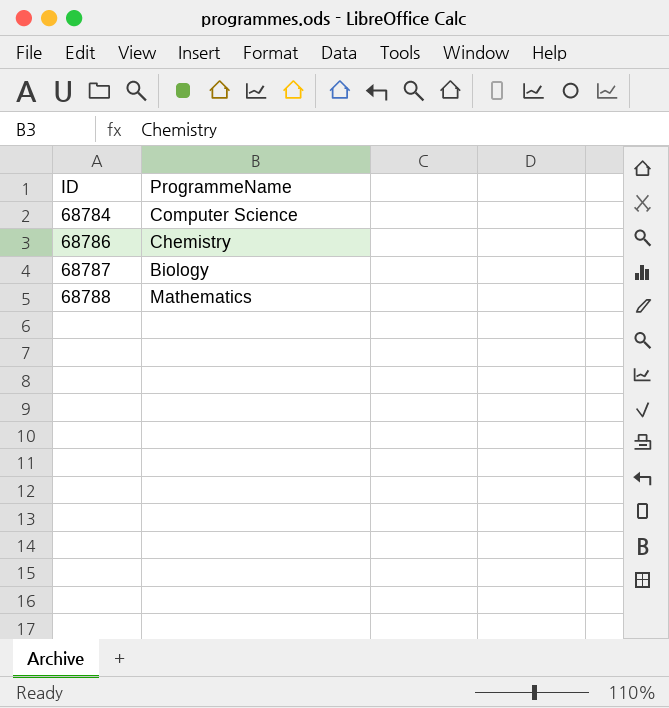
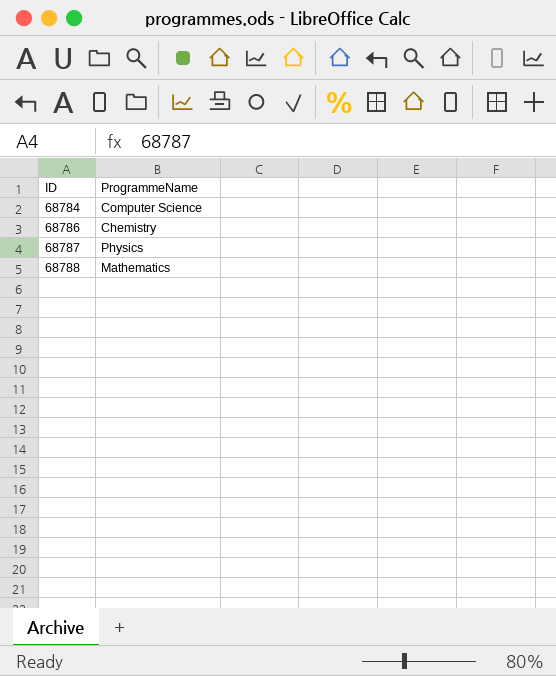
68787 | ProgrammeName: Biology -> Physics

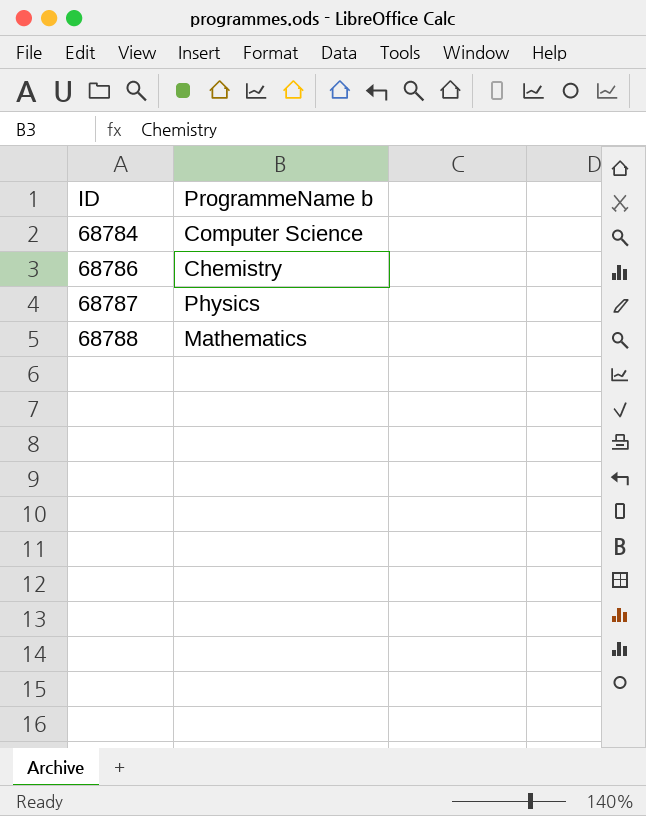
column name: ProgrammeName -> ProgrammeName b

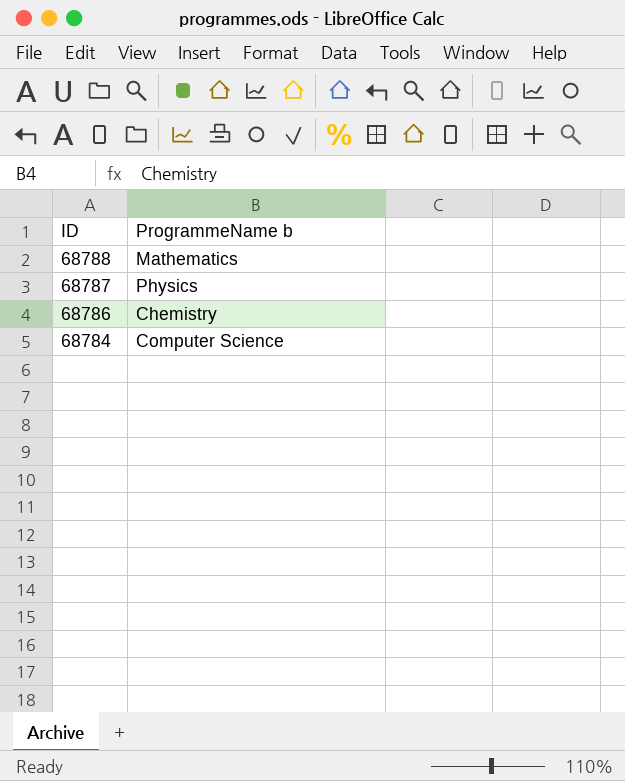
row order: ID ascending -> ID descending

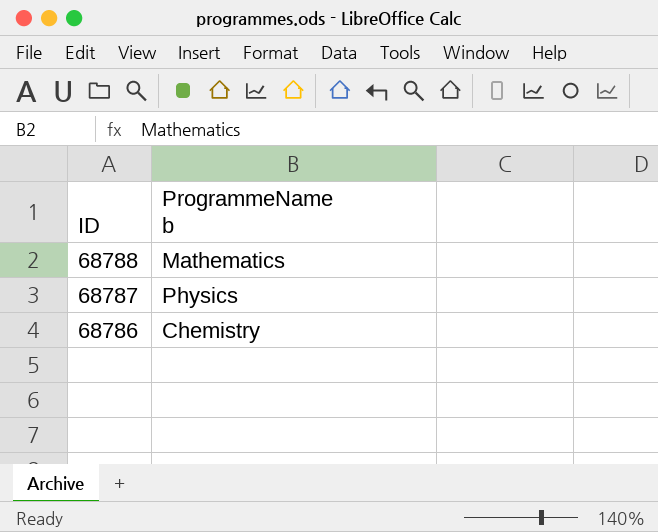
row 68784: Computer Science -> none

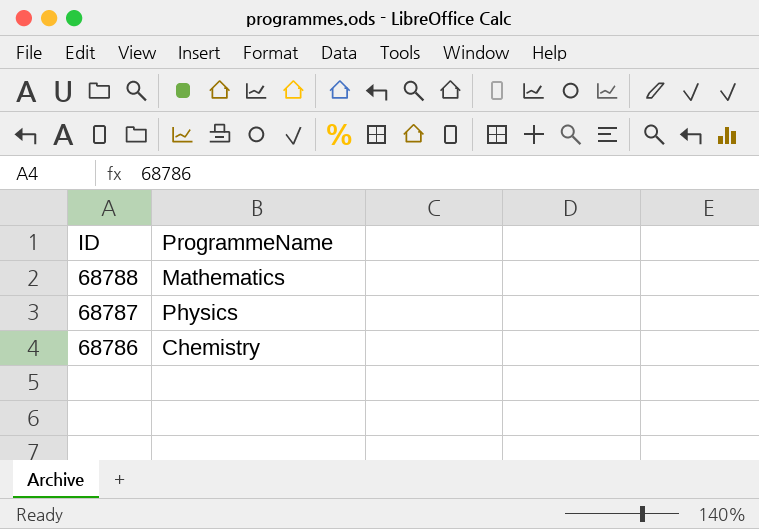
column name: ProgrammeName b -> ProgrammeName

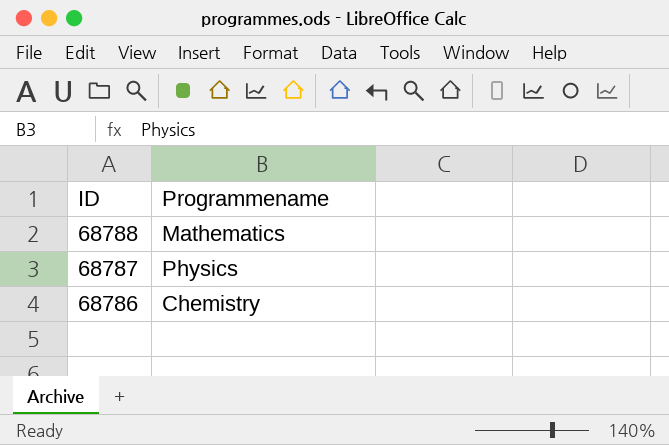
column name: ProgrammeName -> Programmename

